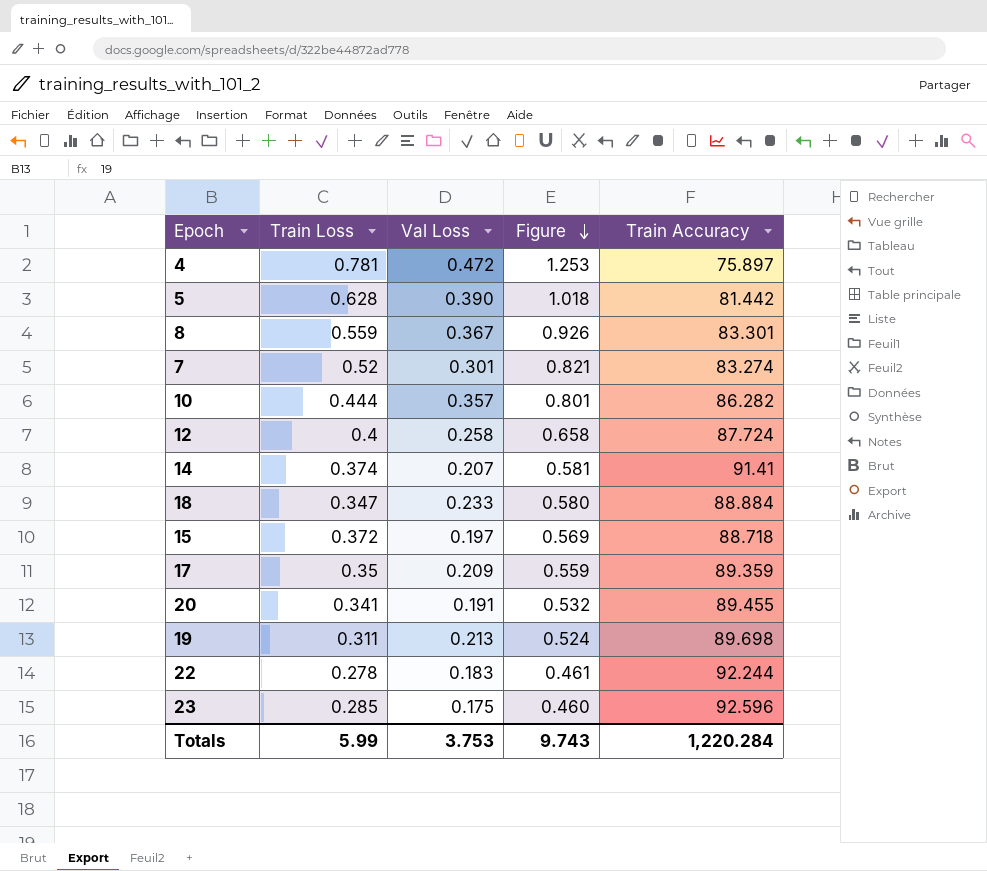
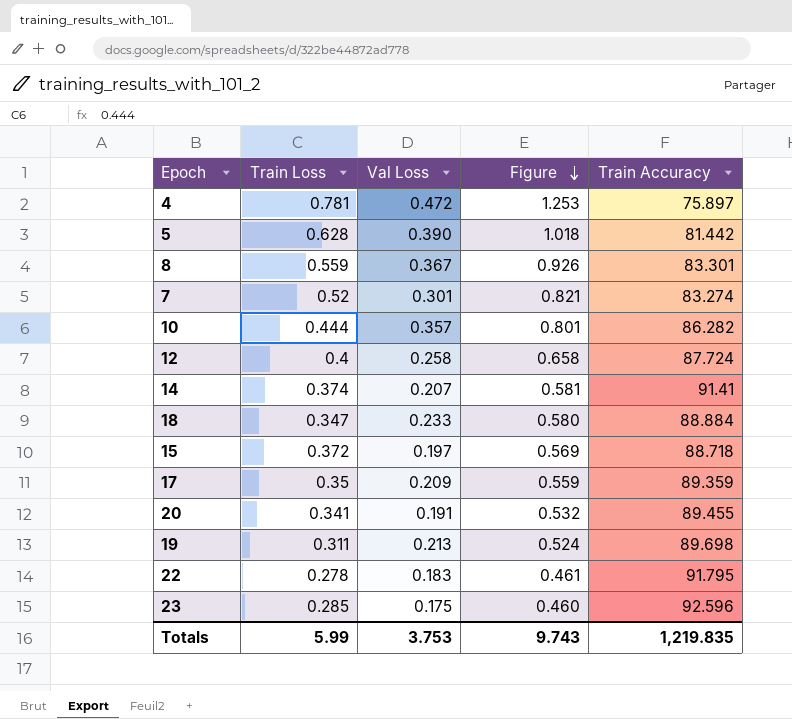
22 | Train Accuracy: 92.244 -> 91.795
Totals | Train Accuracy: 1,220.284 -> 1,219.835

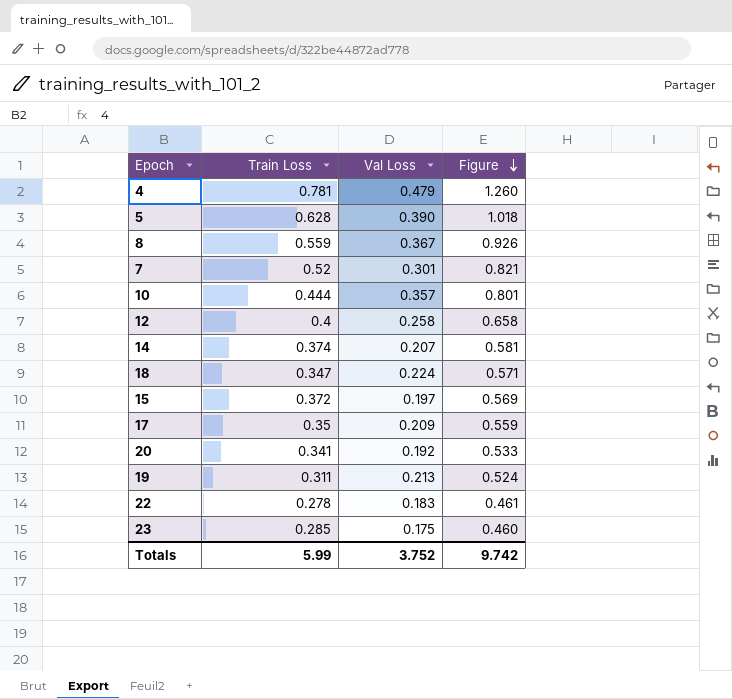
column Train Accuracy | position: 5 -> none
4 | Val Loss: 0.472 -> 0.479
4 | Figure: 1.253 -> 1.260
18 | Val Loss: 0.233 -> 0.224
18 | Figure: 0.580 -> 0.571
20 | Val Loss: 0.191 -> 0.192
20 | Figure: 0.532 -> 0.533
Totals | Val Loss: 3.753 -> 3.752
Totals | Figure: 9.743 -> 9.742

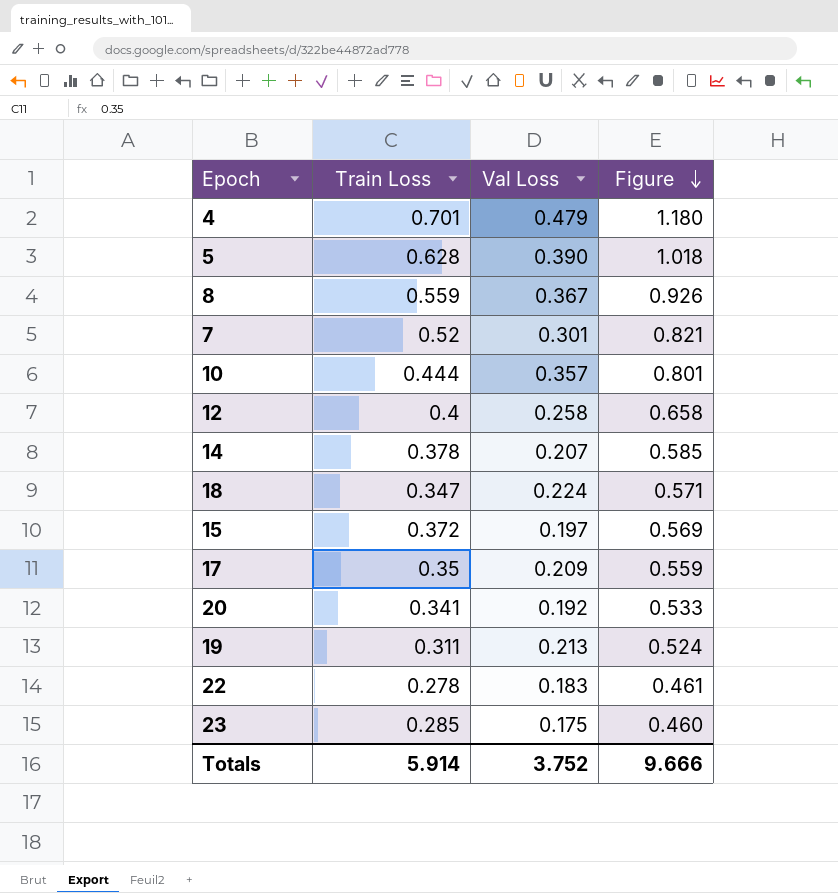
4 | Train Loss: 0.781 -> 0.701
4 | Figure: 1.260 -> 1.180
14 | Train Loss: 0.374 -> 0.378
14 | Figure: 0.581 -> 0.585
Totals | Train Loss: 5.99 -> 5.914
Totals | Figure: 9.742 -> 9.666

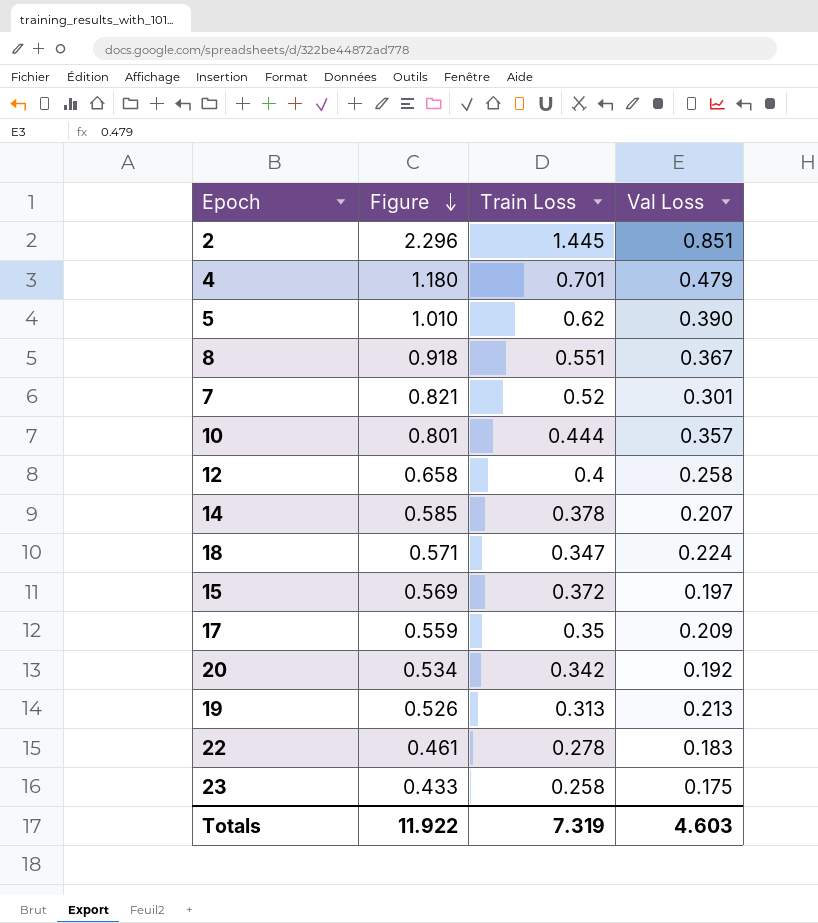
column Figure | position: 4 -> 2
row 2: none -> 2.296 | 1.445 | 0.851
5 | Figure: 1.018 -> 1.010
5 | Train Loss: 0.628 -> 0.62
8 | Figure: 0.926 -> 0.918
8 | Train Loss: 0.559 -> 0.551
20 | Figure: 0.533 -> 0.534
20 | Train Loss: 0.341 -> 0.342
19 | Figure: 0.524 -> 0.526
19 | Train Loss: 0.311 -> 0.313
23 | Figure: 0.460 -> 0.433
23 | Train Loss: 0.285 -> 0.258
Totals | Figure: 9.666 -> 11.922
Totals | Train Loss: 5.914 -> 7.319
Totals | Val Loss: 3.752 -> 4.603

